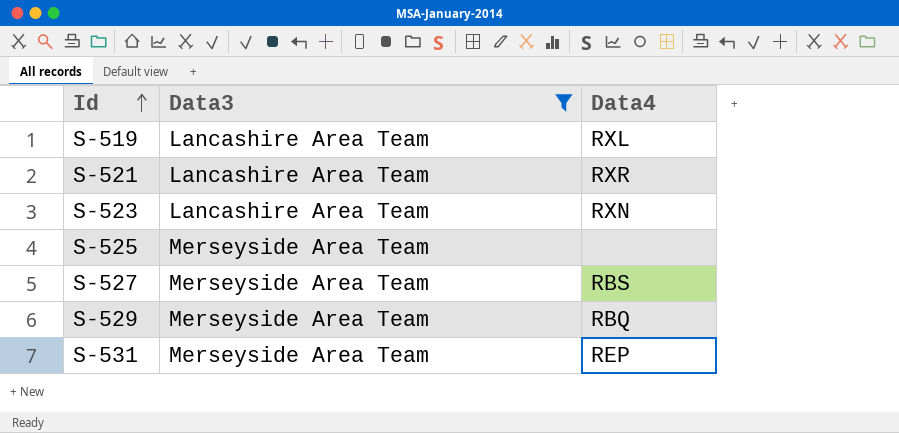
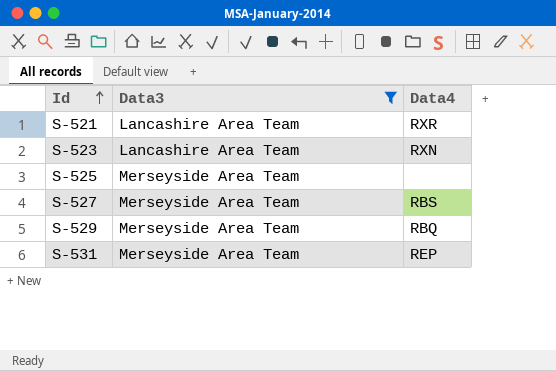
row S-519: Lancashire Area Team | RXL -> none

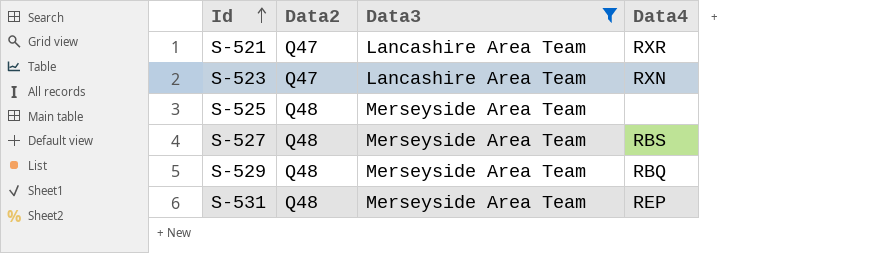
column Data2 | position: none -> 2

